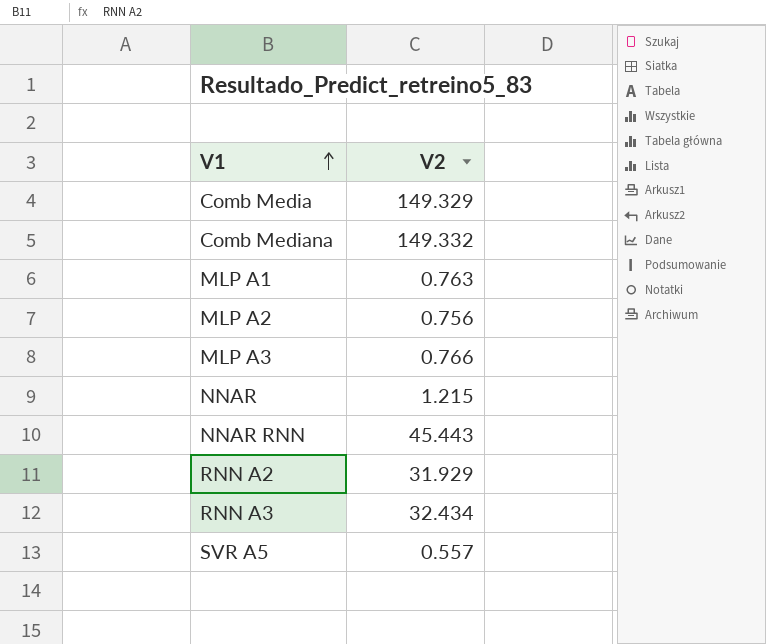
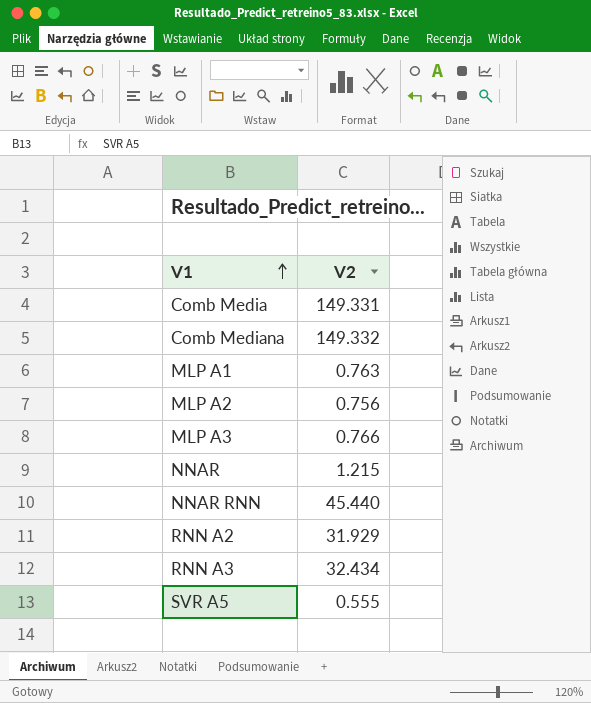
Comb Media | V2: 149.329 -> 149.331
NNAR RNN | V2: 45.443 -> 45.440
SVR A5 | V2: 0.557 -> 0.555

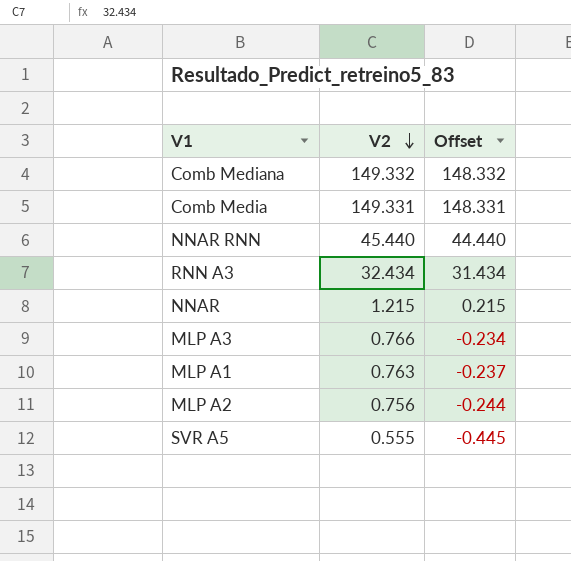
row order: V1 ascending -> V2 descending
column Offset | formula: none -> [V2] - 1
row RNN A2: 31.929 -> none

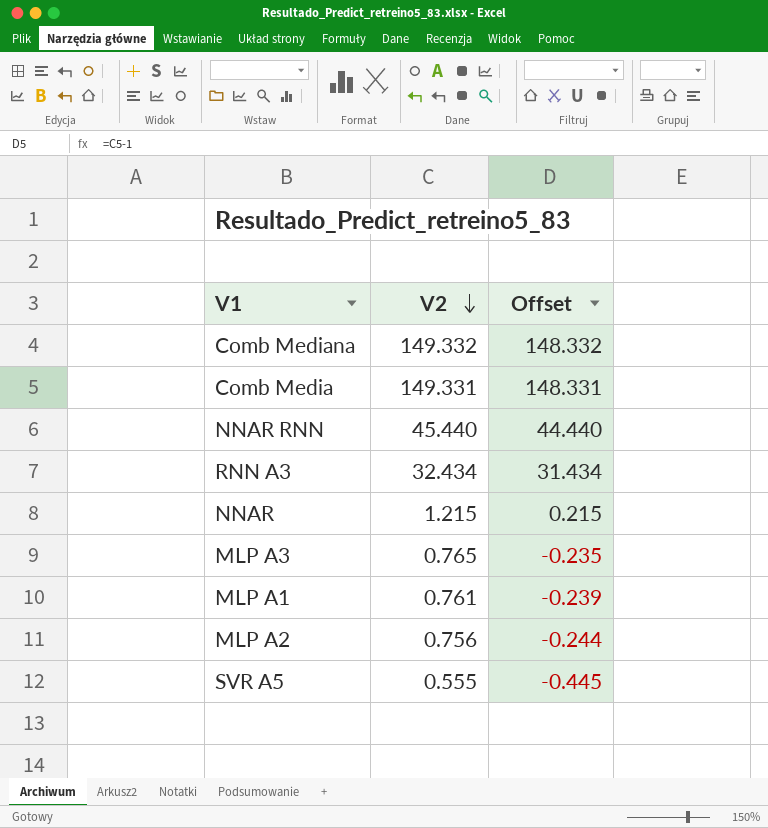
MLP A3 | V2: 0.766 -> 0.765
MLP A3 | Offset: -0.234 -> -0.235
MLP A1 | V2: 0.763 -> 0.761
MLP A1 | Offset: -0.237 -> -0.239

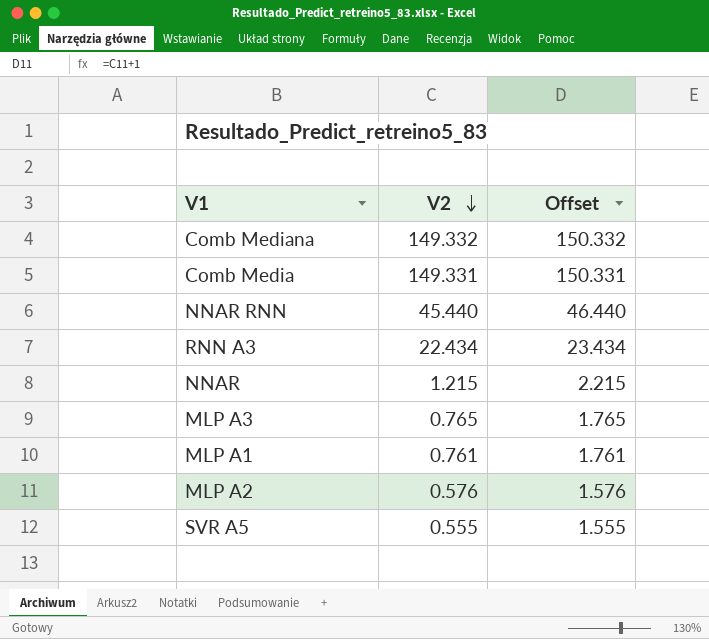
column Offset | formula: [V2] - 1 -> [V2] + 1
RNN A3 | V2: 32.434 -> 22.434
MLP A2 | V2: 0.756 -> 0.576

